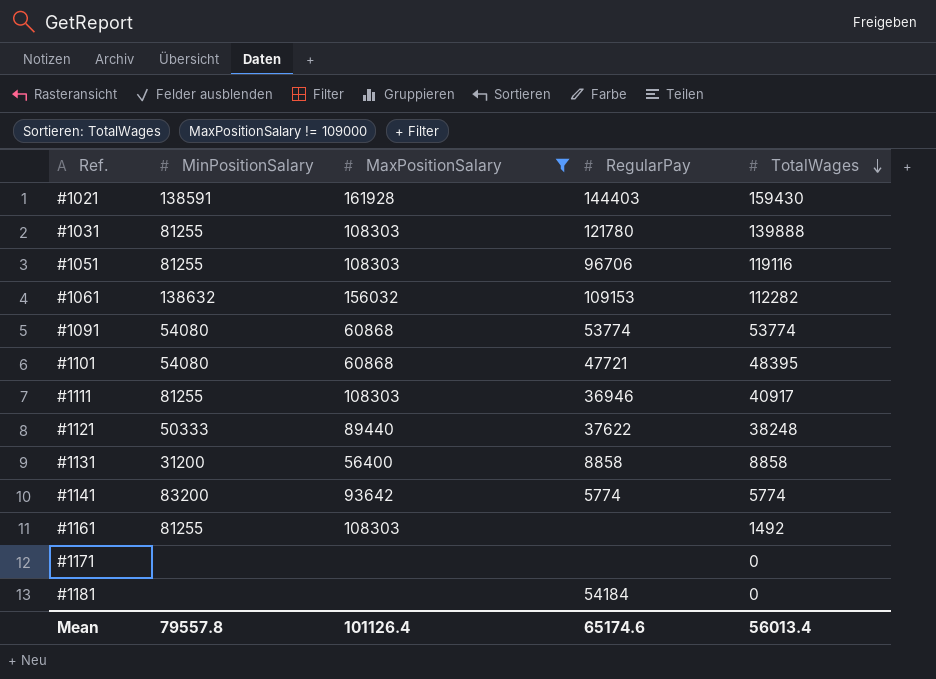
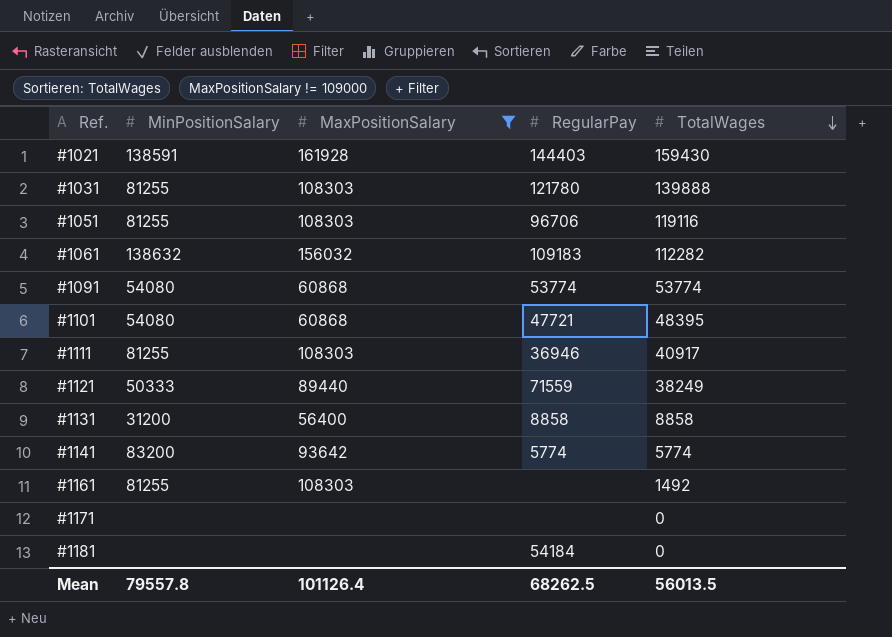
#1061 | RegularPay: 109153 -> 109183
#1121 | RegularPay: 37622 -> 71559
#1121 | TotalWages: 38248 -> 38249
Mean | RegularPay: 65174.6 -> 68262.5
Mean | TotalWages: 56013.4 -> 56013.5

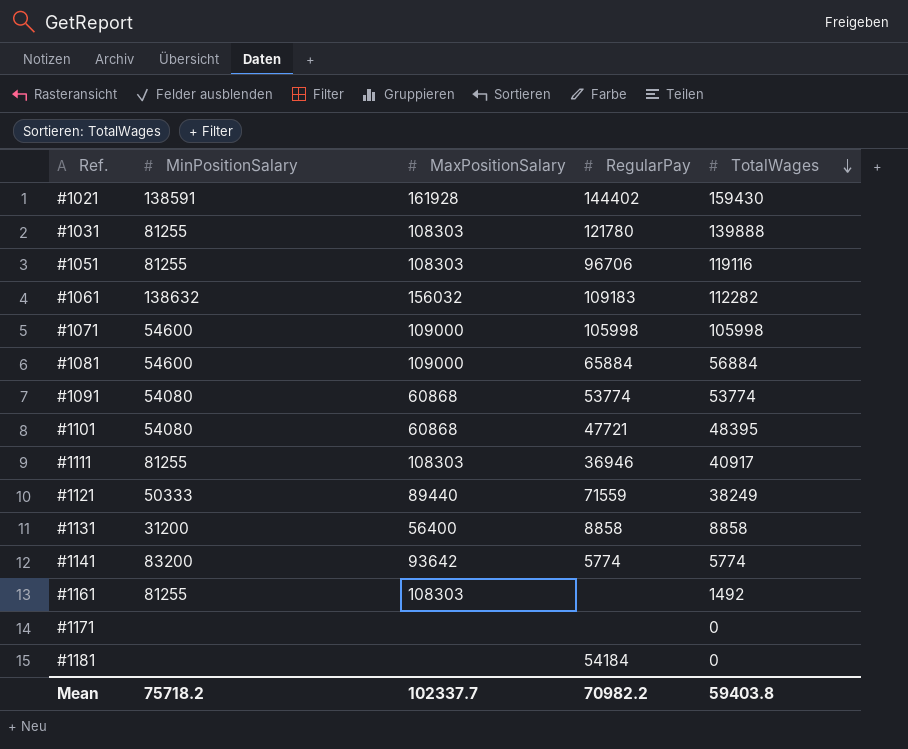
filter: MaxPositionSalary != 109000 -> none
#1021 | RegularPay: 144403 -> 144402
Mean | MinPositionSalary: 79557.8 -> 75718.2
Mean | MaxPositionSalary: 101126.4 -> 102337.7
Mean | RegularPay: 68262.5 -> 70982.2
Mean | TotalWages: 56013.5 -> 59403.8

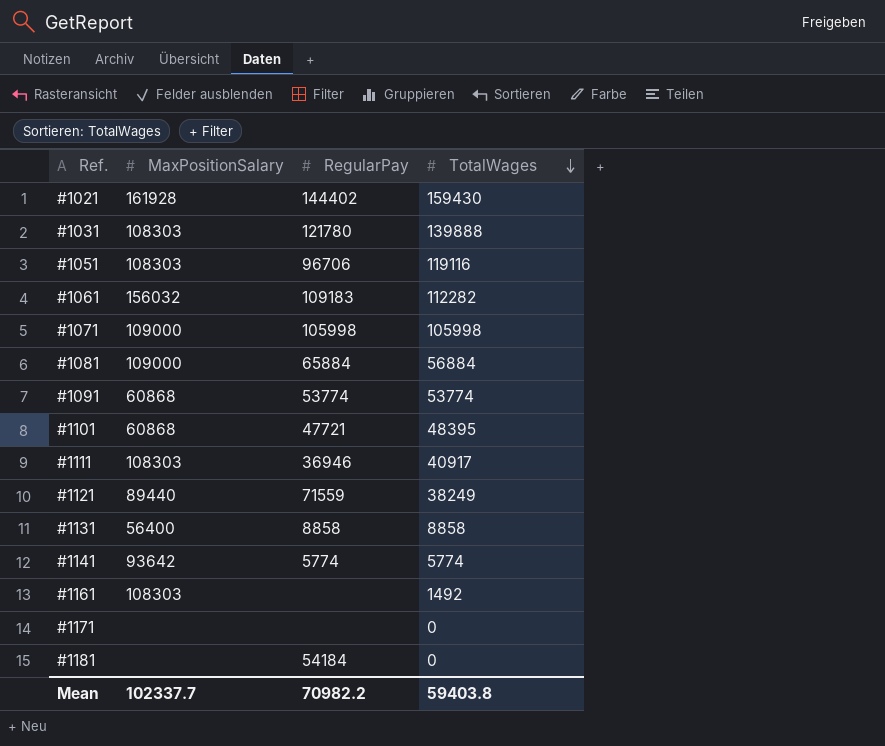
column MinPositionSalary | position: 2 -> none

